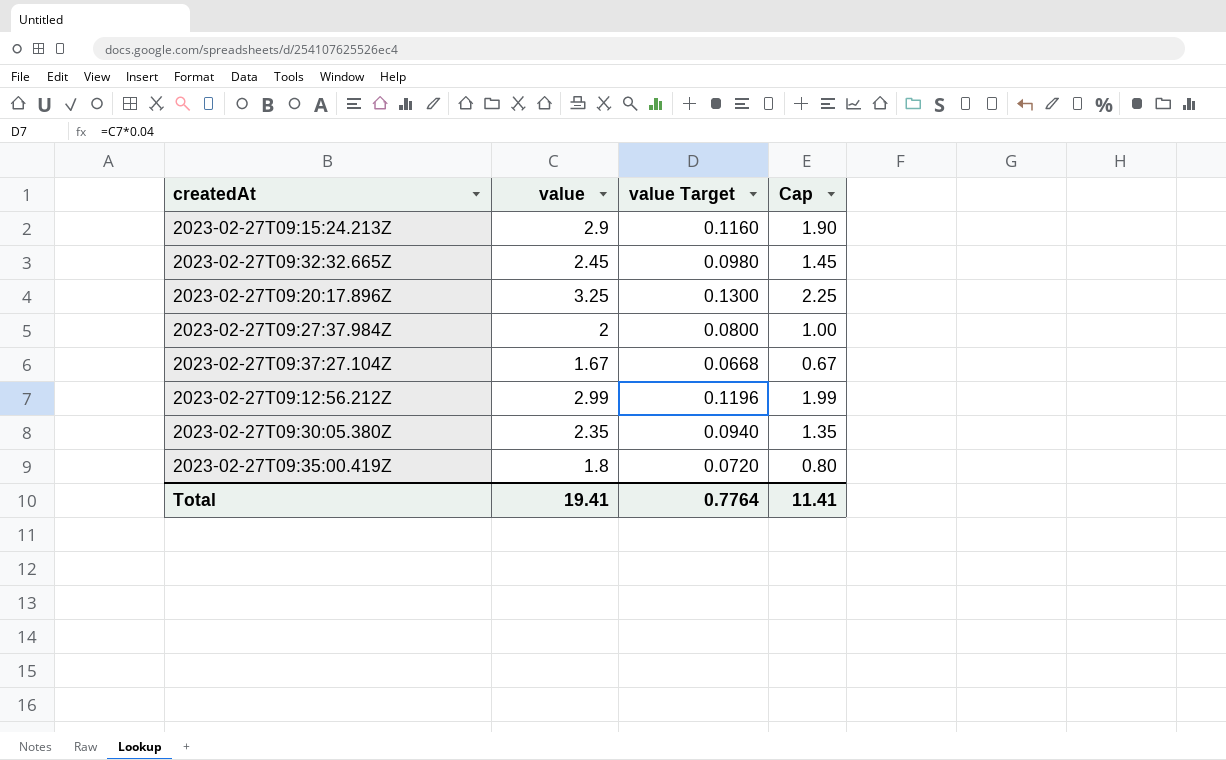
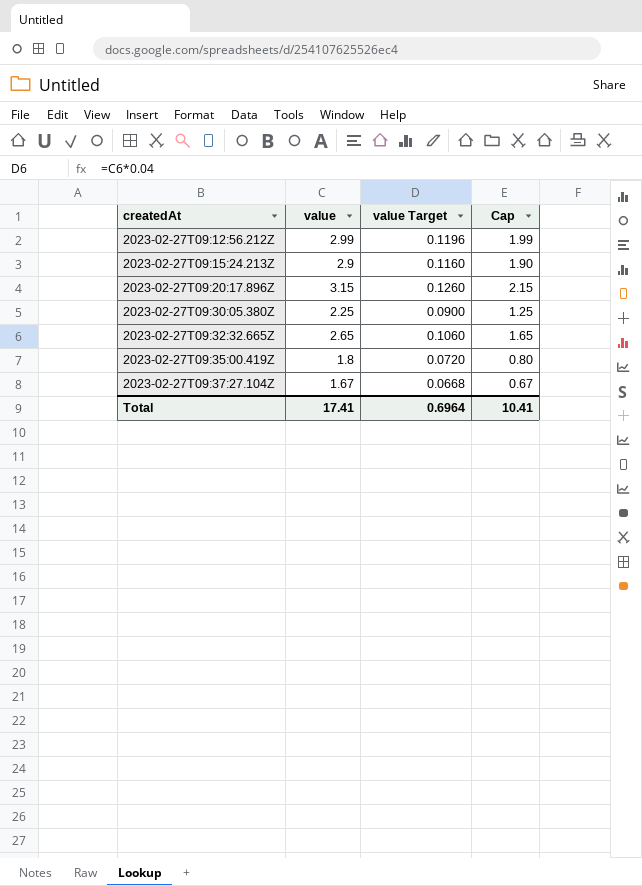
row order: none -> createdAt ascending
row 2023-02-27T09:27:37.984Z: 2 | 0.0800 | 1.00 -> none
2023-02-27T09:20:17.896Z | value: 3.25 -> 3.15
2023-02-27T09:20:17.896Z | value Target: 0.1300 -> 0.1260
2023-02-27T09:20:17.896Z | Cap: 2.25 -> 2.15
2023-02-27T09:30:05.380Z | value: 2.35 -> 2.25
2023-02-27T09:30:05.380Z | value Target: 0.0940 -> 0.0900
2023-02-27T09:30:05.380Z | Cap: 1.35 -> 1.25
2023-02-27T09:32:32.665Z | value: 2.45 -> 2.65
2023-02-27T09:32:32.665Z | value Target: 0.0980 -> 0.1060
2023-02-27T09:32:32.665Z | Cap: 1.45 -> 1.65
Total | value: 19.41 -> 17.41
Total | value Target: 0.7764 -> 0.6964
Total | Cap: 11.41 -> 10.41

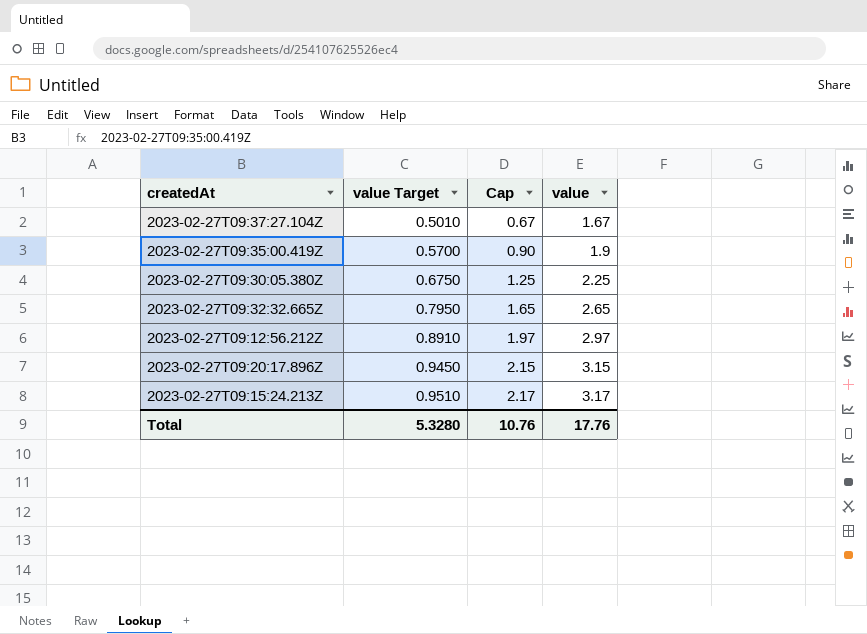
row order: createdAt ascending -> value Target ascending
column value Target | formula: [value] * 0.04 -> [value] * 0.3
column value | position: 2 -> 4
2023-02-27T09:35:00.419Z | Cap: 0.80 -> 0.90
2023-02-27T09:35:00.419Z | value: 1.8 -> 1.9
2023-02-27T09:12:56.212Z | Cap: 1.99 -> 1.97
2023-02-27T09:12:56.212Z | value: 2.99 -> 2.97
2023-02-27T09:15:24.213Z | Cap: 1.90 -> 2.17
2023-02-27T09:15:24.213Z | value: 2.9 -> 3.17
Total | value Target: 0.6964 -> 5.3280
Total | Cap: 10.41 -> 10.76
Total | value: 17.41 -> 17.76

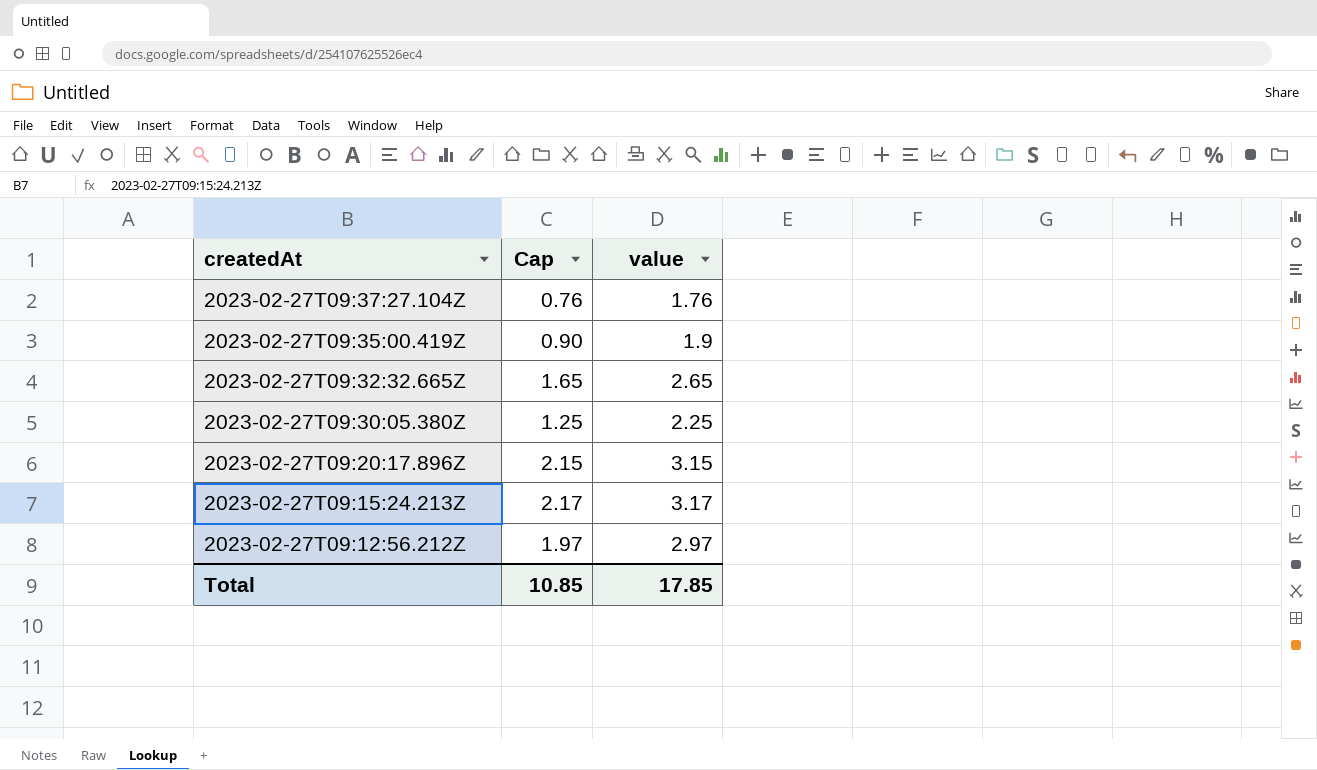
row order: value Target ascending -> createdAt descending
column value Target | formula: [value] * 0.3 -> none
2023-02-27T09:37:27.104Z | Cap: 0.67 -> 0.76
2023-02-27T09:37:27.104Z | value: 1.67 -> 1.76
Total | Cap: 10.76 -> 10.85
Total | value: 17.76 -> 17.85

